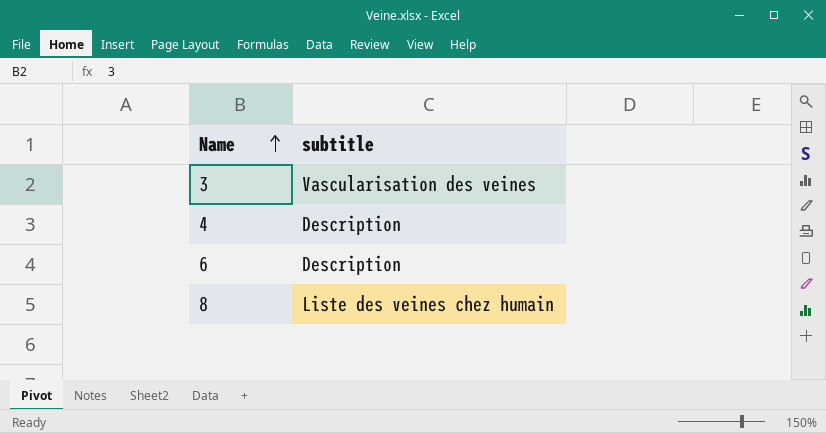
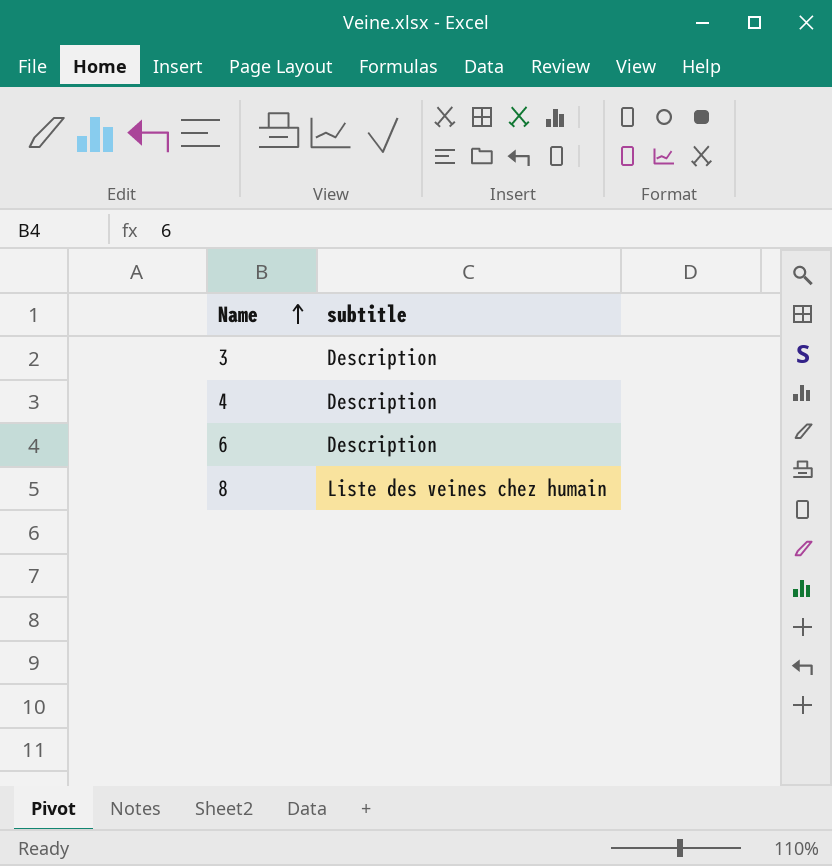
3 | subtitle: Vascularisation des veines -> Description

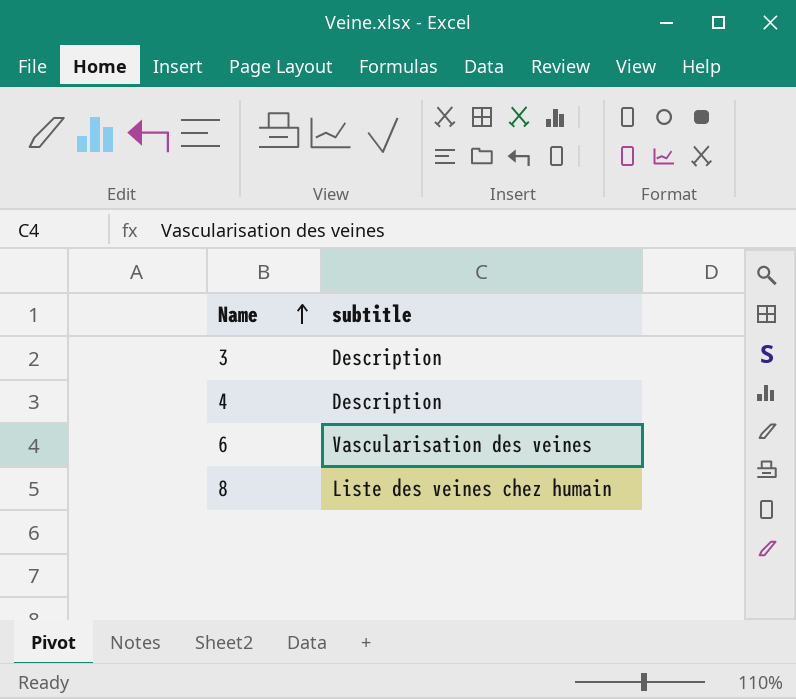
6 | subtitle: Description -> Vascularisation des veines

